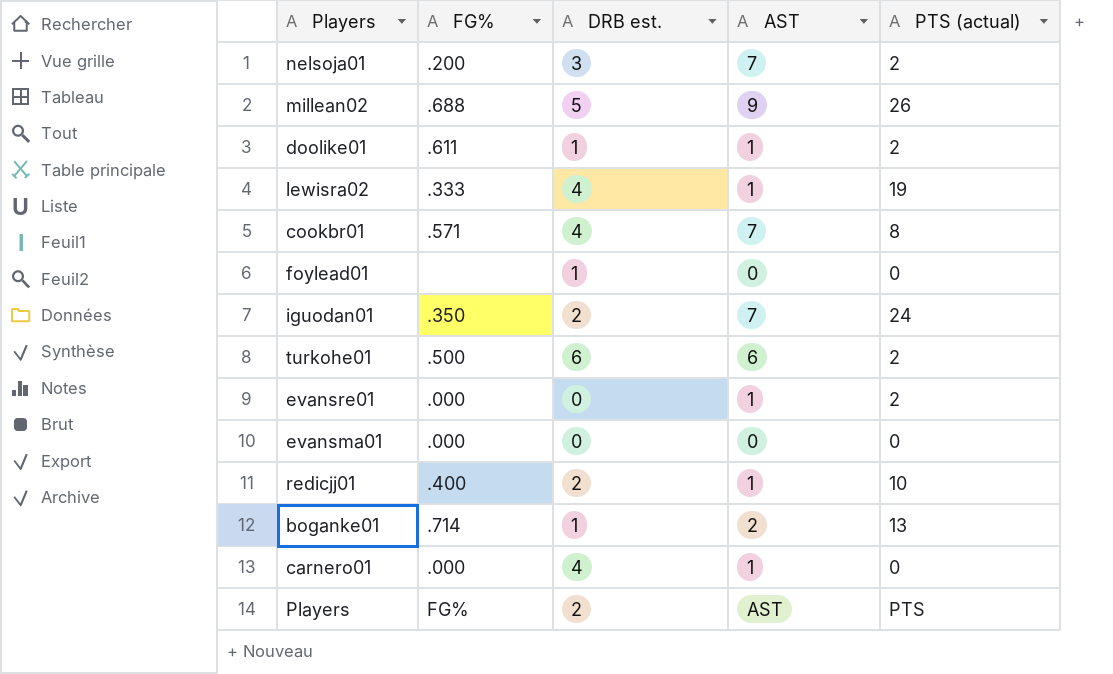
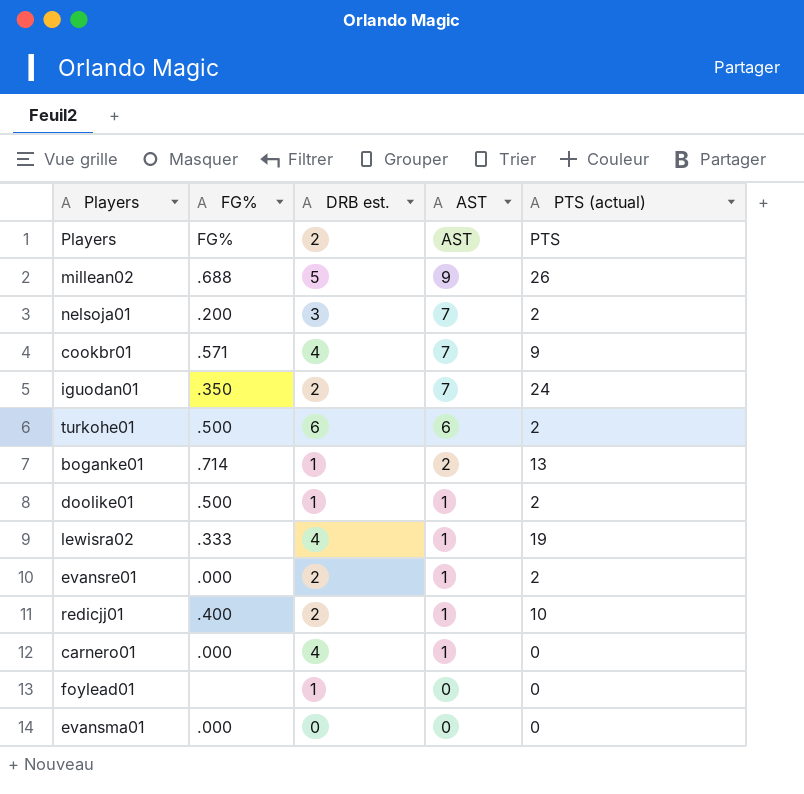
row order: none -> AST descending
cookbr01 | PTS (actual): 8 -> 9
doolike01 | FG%: .611 -> .500
evansre01 | DRB est.: 0 -> 2

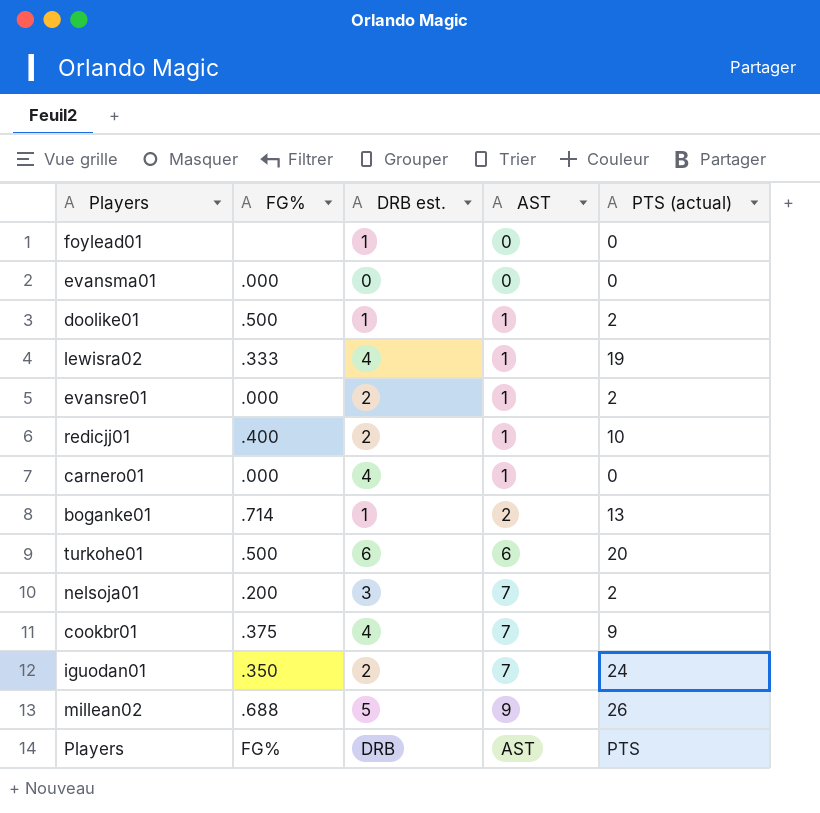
row order: AST descending -> AST ascending
turkohe01 | PTS (actual): 2 -> 20
cookbr01 | FG%: .571 -> .375
Players | DRB est.: 2 -> DRB

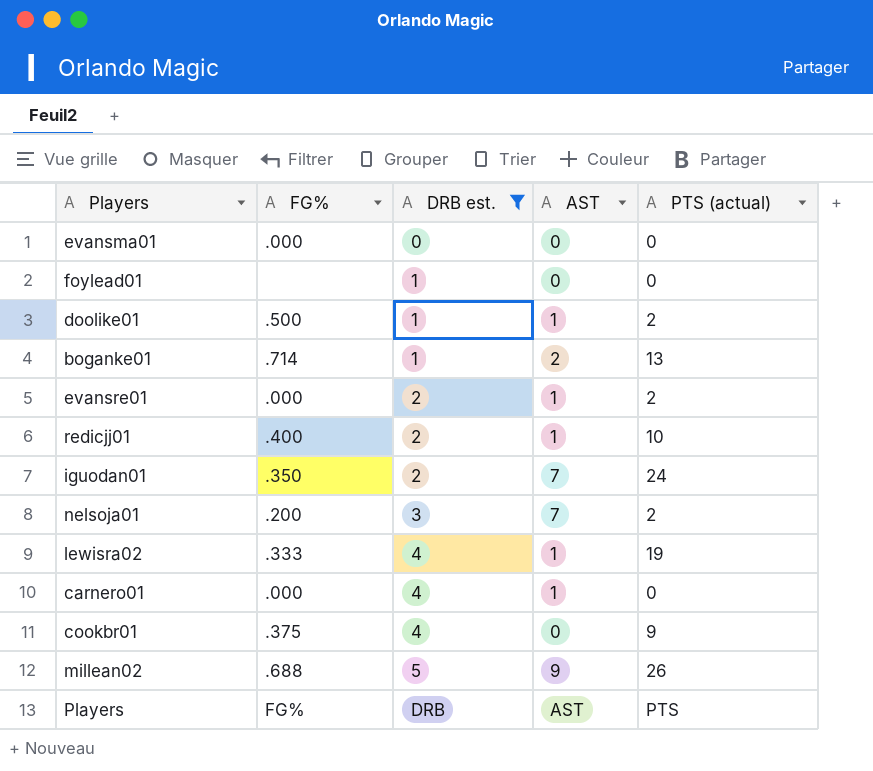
filter: none -> DRB est. != 6
row order: AST ascending -> DRB est. ascending
cookbr01 | AST: 7 -> 0

